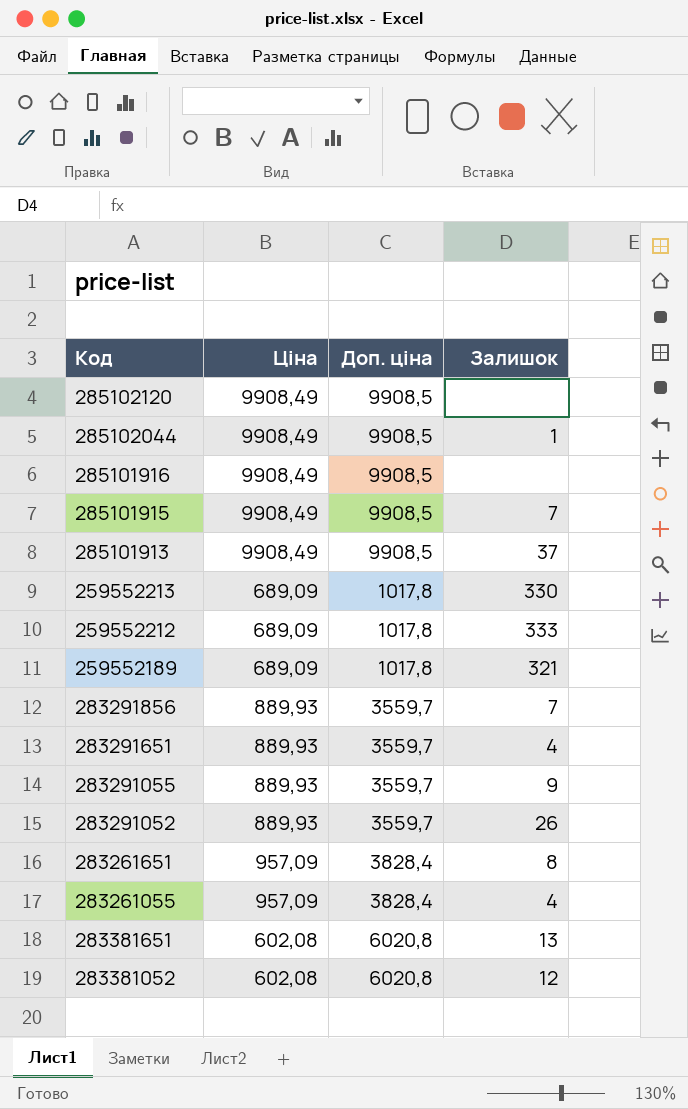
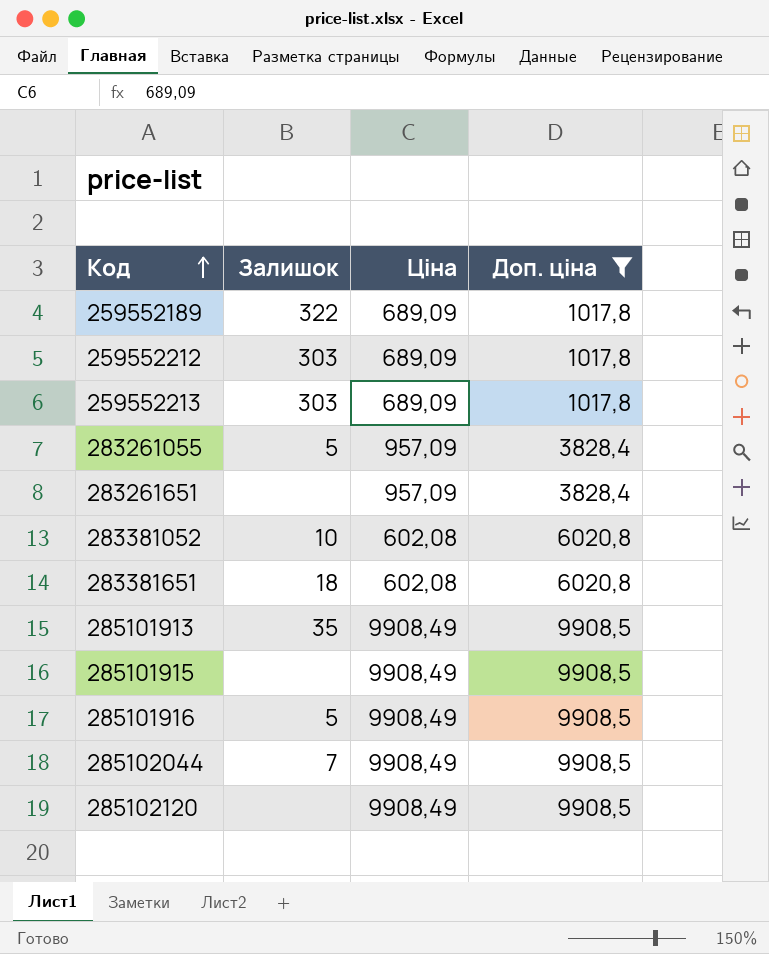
filter: none -> Доп. ціна != 3559,7
row order: none -> Код ascending
column Залишок | position: 4 -> 2
259552189 | Залишок: 321 -> 322
259552212 | Залишок: 333 -> 303
259552213 | Залишок: 330 -> 303
283261055 | Залишок: 4 -> 5
283261651 | Залишок: 8 -> none
283381052 | Залишок: 12 -> 10
283381651 | Залишок: 13 -> 18
285101913 | Залишок: 37 -> 35
285101915 | Залишок: 7 -> none
285101916 | Залишок: none -> 5
285102044 | Залишок: 1 -> 7

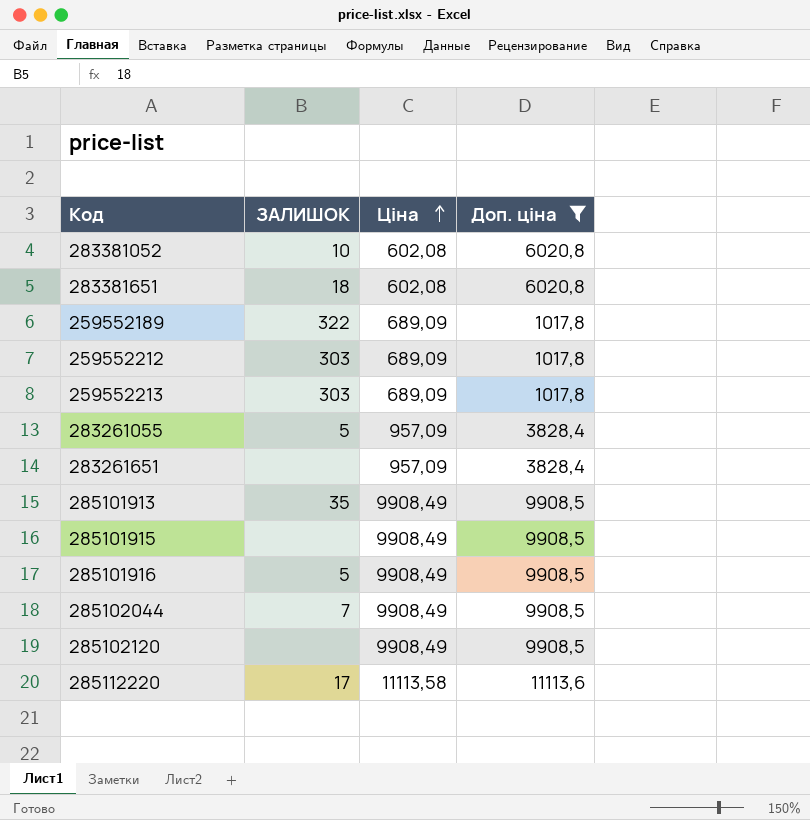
row order: Код ascending -> Ціна ascending
column name: Залишок -> ЗАЛИШОК
row 285112220: none -> 17 | 11113,58 | 11113,6

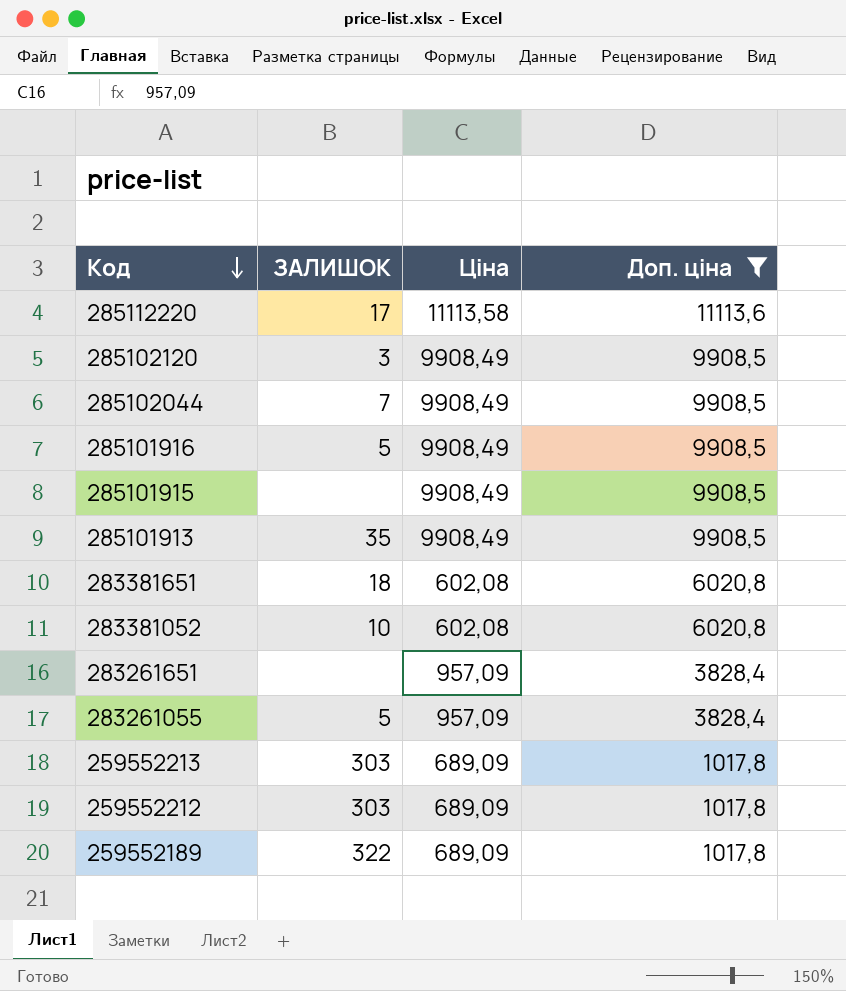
row order: Ціна ascending -> Код descending
285102120 | ЗАЛИШОК: none -> 3

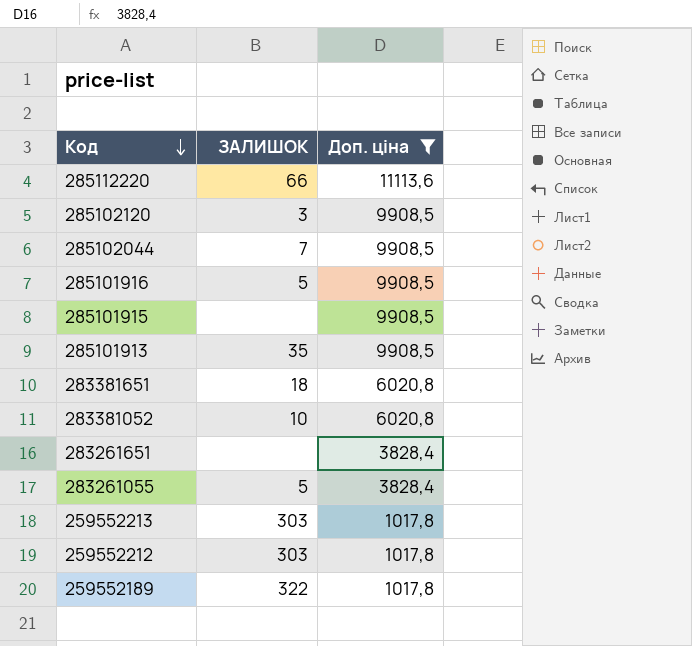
column Ціна | position: 3 -> none
285112220 | ЗАЛИШОК: 17 -> 66

